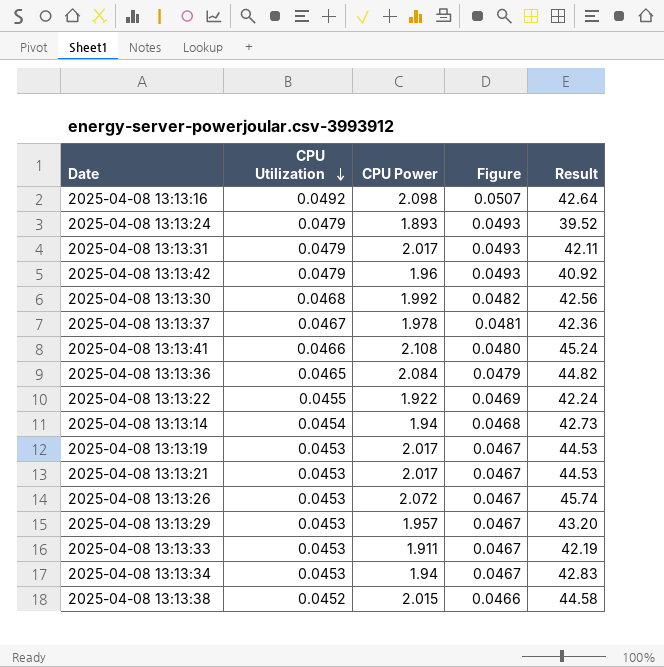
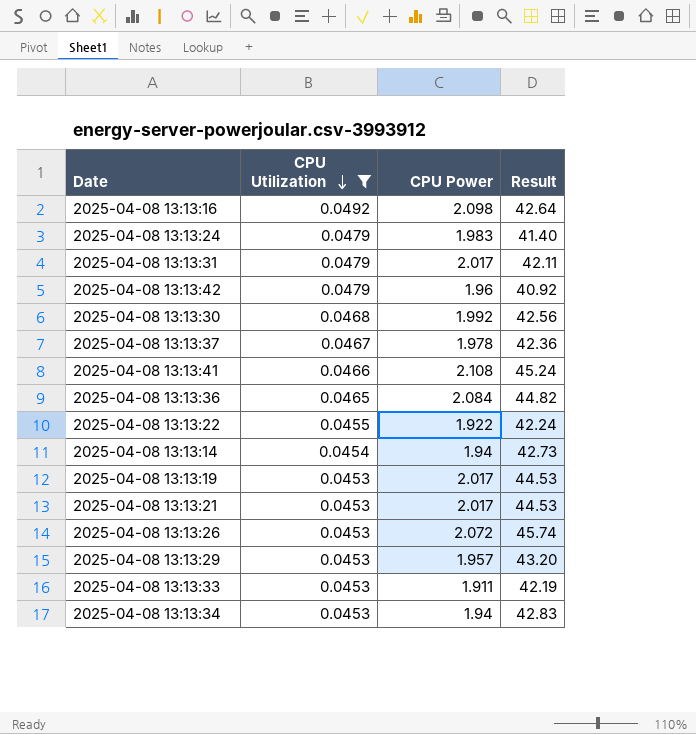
filter: none -> CPU Utilization != 0.0452
column Figure | formula: [CPU Utilization] * 1.03 -> none
2025-04-08 13:13:24 | CPU Power: 1.893 -> 1.983
2025-04-08 13:13:24 | Result: 39.52 -> 41.40

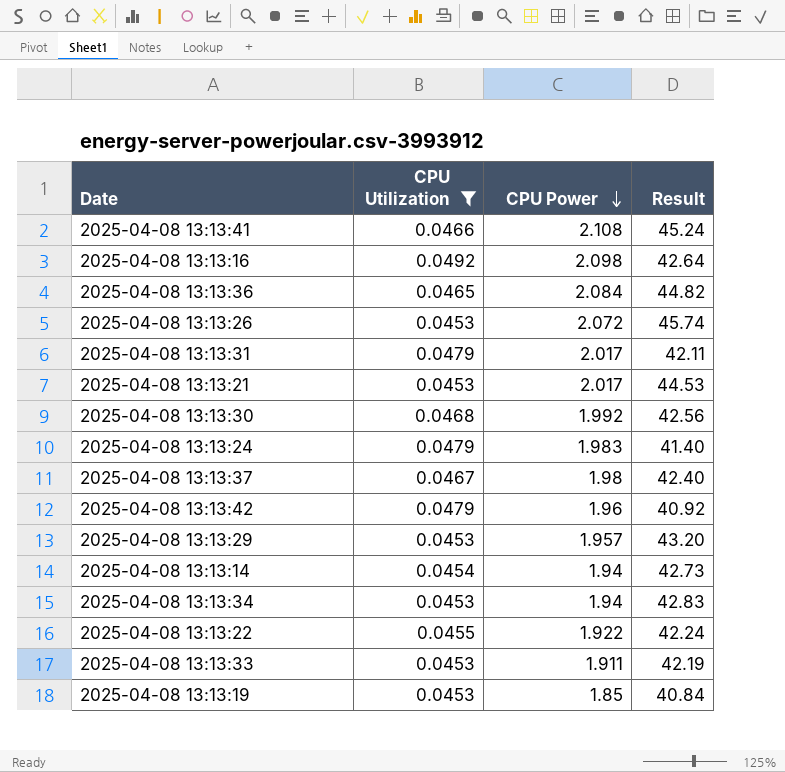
row order: CPU Utilization descending -> CPU Power descending
2025-04-08 13:13:37 | CPU Power: 1.978 -> 1.98
2025-04-08 13:13:37 | Result: 42.36 -> 42.40
2025-04-08 13:13:19 | CPU Power: 2.017 -> 1.85
2025-04-08 13:13:19 | Result: 44.53 -> 40.84

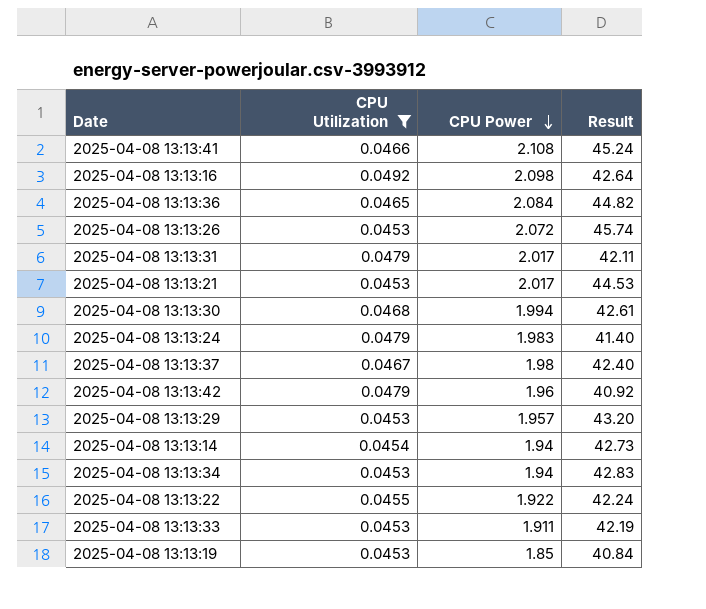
2025-04-08 13:13:30 | CPU Power: 1.992 -> 1.994
2025-04-08 13:13:30 | Result: 42.56 -> 42.61

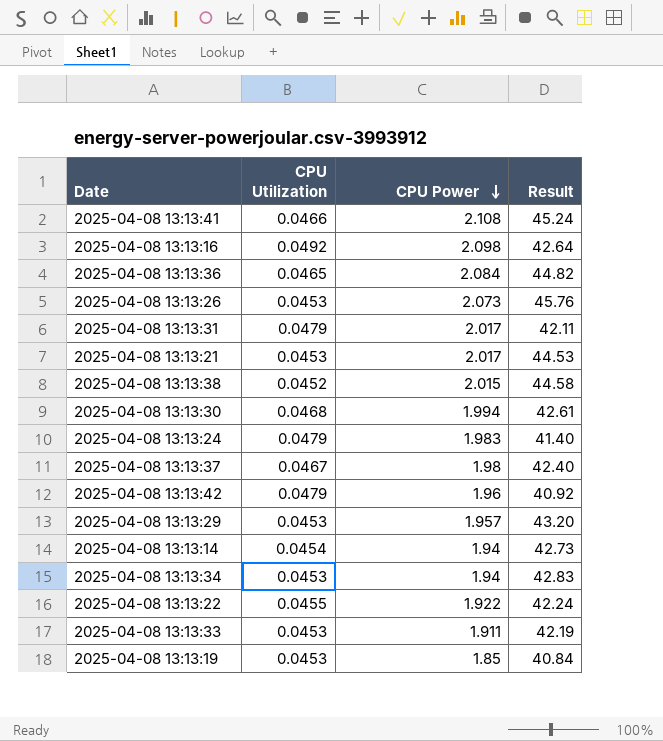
filter: CPU Utilization != 0.0452 -> none
2025-04-08 13:13:26 | CPU Power: 2.072 -> 2.073
2025-04-08 13:13:26 | Result: 45.74 -> 45.76

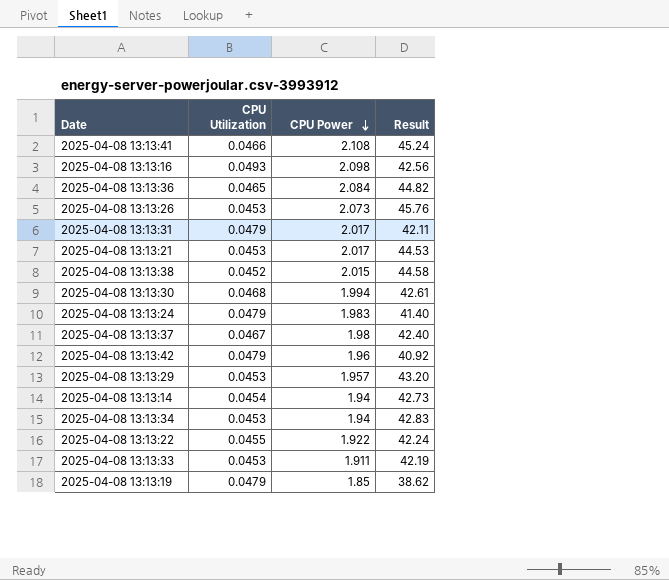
2025-04-08 13:13:16 | CPU Utilization: 0.0492 -> 0.0493
2025-04-08 13:13:16 | Result: 42.64 -> 42.56
2025-04-08 13:13:19 | CPU Utilization: 0.0453 -> 0.0479
2025-04-08 13:13:19 | Result: 40.84 -> 38.62

